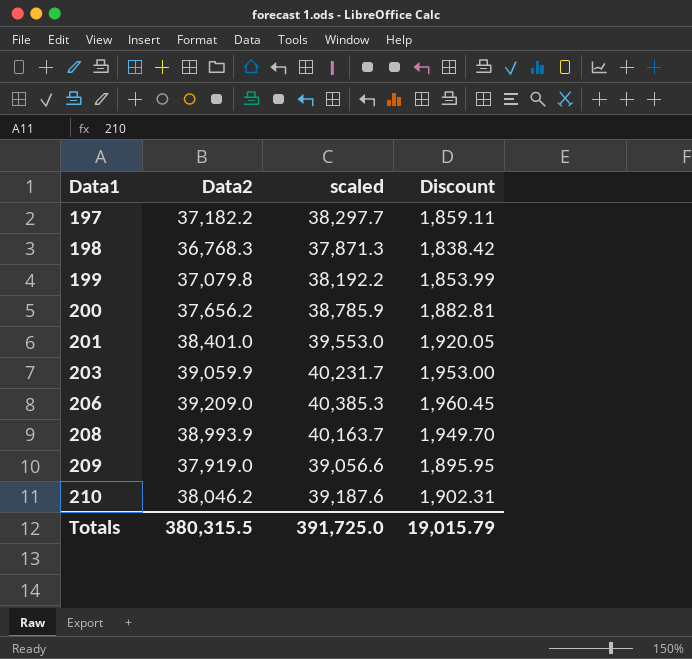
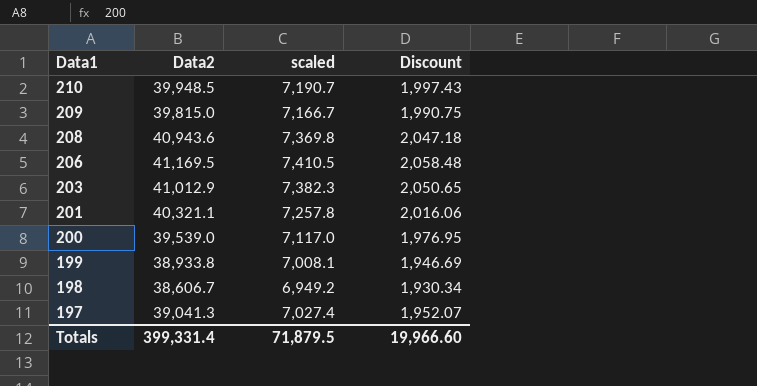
row order: Data1 ascending -> Data1 descending
column scaled | formula: [Data2] * 1.03 -> [Data2] * 0.18
210 | Data2: 38,046.2 -> 39,948.5
210 | Discount: 1,902.31 -> 1,997.43
209 | Data2: 37,919.0 -> 39,815.0
209 | Discount: 1,895.95 -> 1,990.75
208 | Data2: 38,993.9 -> 40,943.6
208 | Discount: 1,949.70 -> 2,047.18
206 | Data2: 39,209.0 -> 41,169.5
206 | Discount: 1,960.45 -> 2,058.48
203 | Data2: 39,059.9 -> 41,012.9
203 | Discount: 1,953.00 -> 2,050.65
201 | Data2: 38,401.0 -> 40,321.1
201 | Discount: 1,920.05 -> 2,016.06
200 | Data2: 37,656.2 -> 39,539.0
200 | Discount: 1,882.81 -> 1,976.95
199 | Data2: 37,079.8 -> 38,933.8
199 | Discount: 1,853.99 -> 1,946.69
198 | Data2: 36,768.3 -> 38,606.7
198 | Discount: 1,838.42 -> 1,930.34
197 | Data2: 37,182.2 -> 39,041.3
197 | Discount: 1,859.11 -> 1,952.07
Totals | Data2: 380,315.5 -> 399,331.4
Totals | scaled: 391,725.0 -> 71,879.5
Totals | Discount: 19,015.79 -> 19,966.60

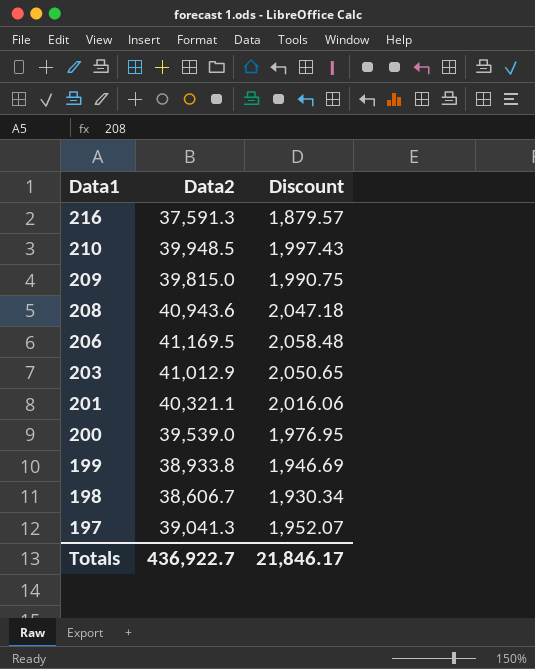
column scaled | formula: [Data2] * 0.18 -> none
row 216: none -> 37,591.3 | 1,879.57
Totals | Data2: 399,331.4 -> 436,922.7
Totals | Discount: 19,966.60 -> 21,846.17

